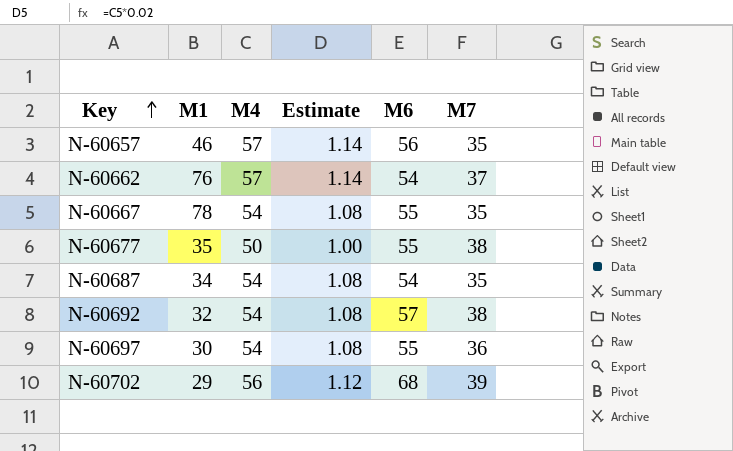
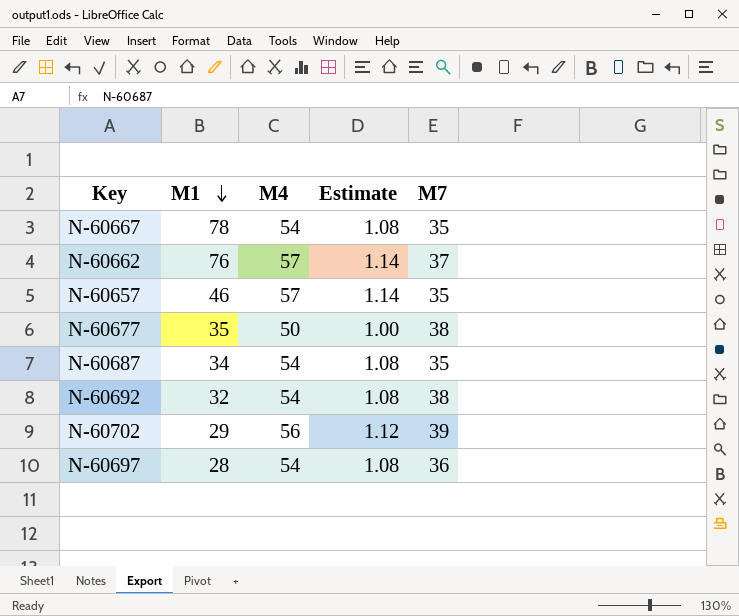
row order: Key ascending -> M1 descending
column M6 | position: 5 -> none
N-60697 | M1: 30 -> 28

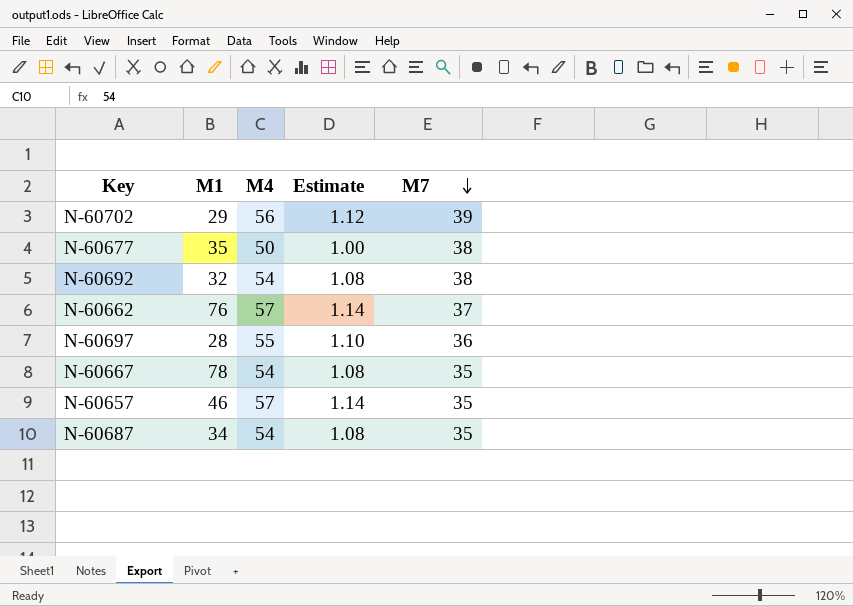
row order: M1 descending -> M7 descending
N-60697 | M4: 54 -> 55
N-60697 | Estimate: 1.08 -> 1.10

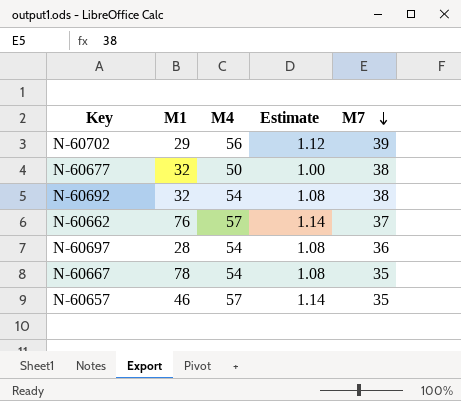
row N-60687: 34 | 54 | 1.08 | 35 -> none
N-60677 | M1: 35 -> 32
N-60697 | M4: 55 -> 54
N-60697 | Estimate: 1.10 -> 1.08

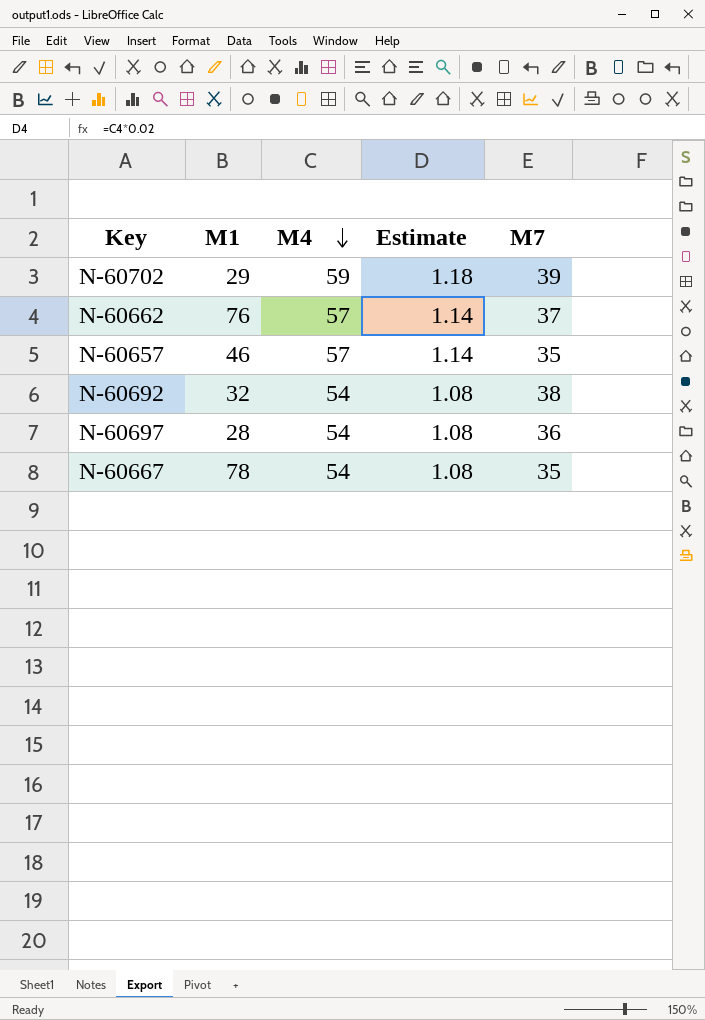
row order: M7 descending -> M4 descending
row N-60677: 32 | 50 | 1.00 | 38 -> none
N-60702 | M4: 56 -> 59
N-60702 | Estimate: 1.12 -> 1.18

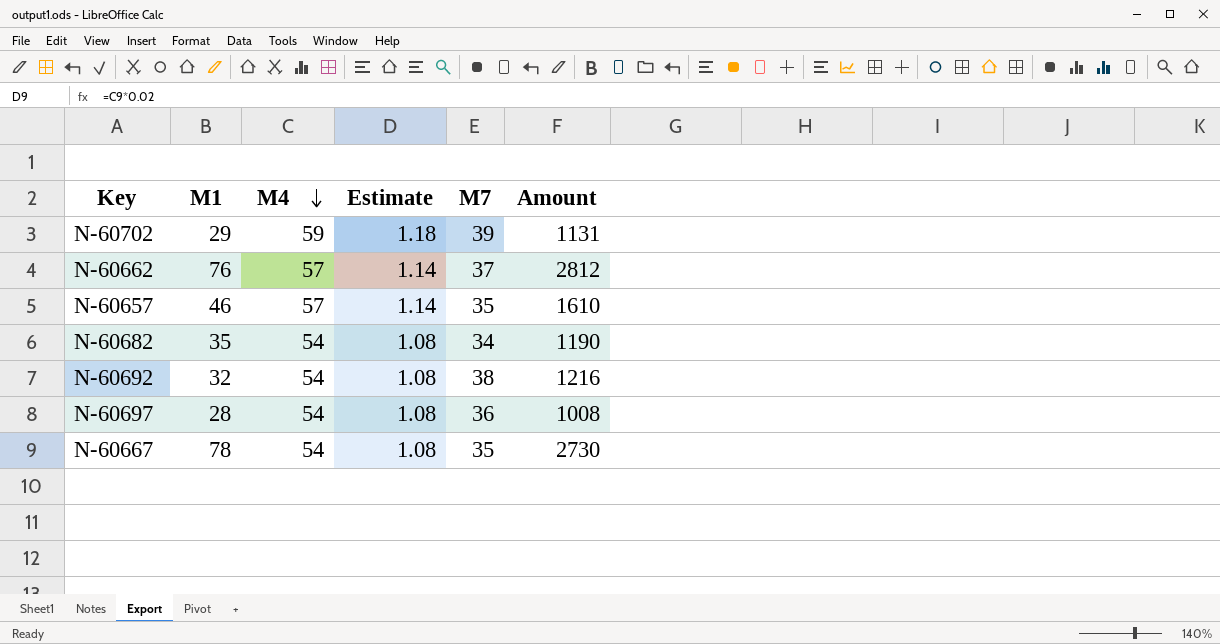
column Amount | formula: none -> [M1] * [M7]
row N-60682: none -> 35 | 54 | 1.08 | 34 | 1190

